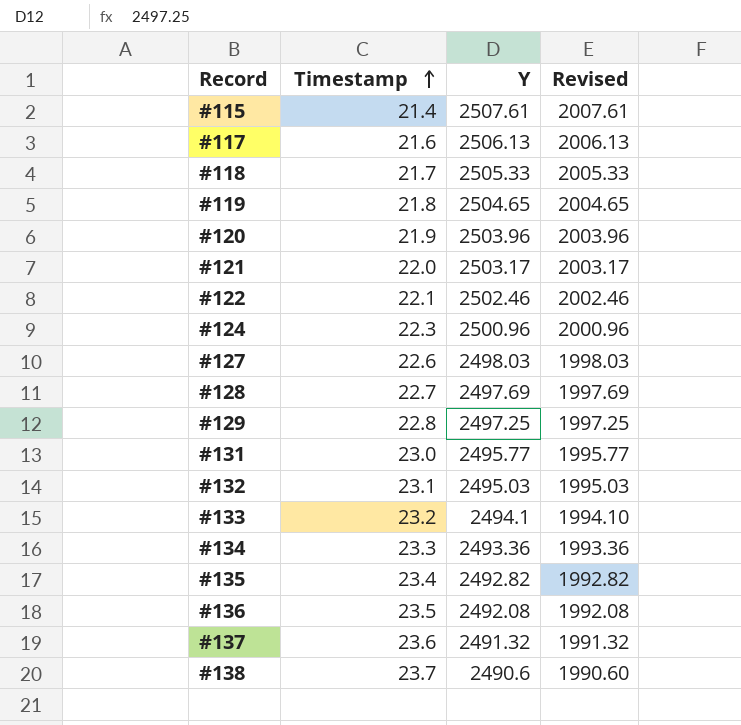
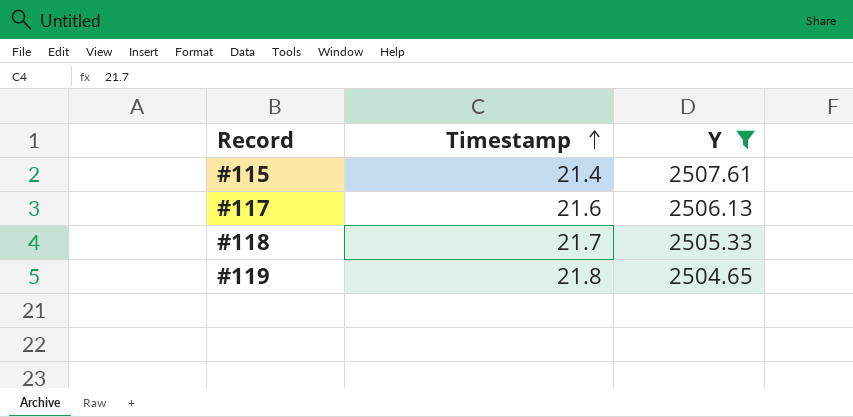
filter: none -> Y >= 2504.65
column Revised | formula: [Y] - 500 -> none

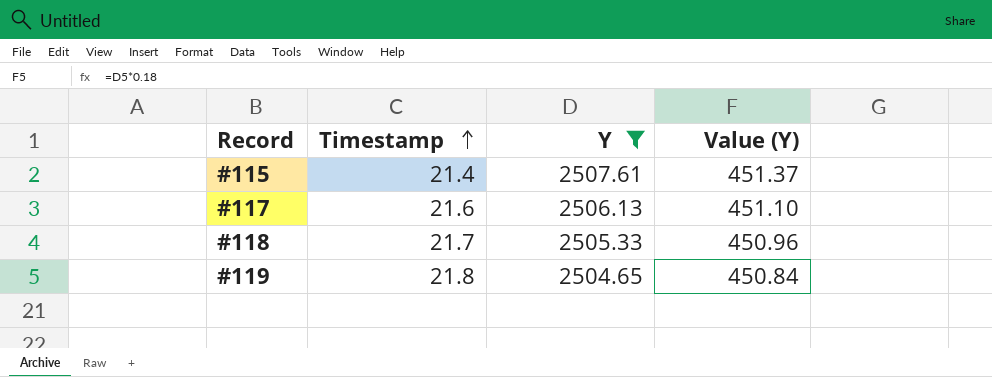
column Value (Y) | formula: none -> [Y] * 0.18

